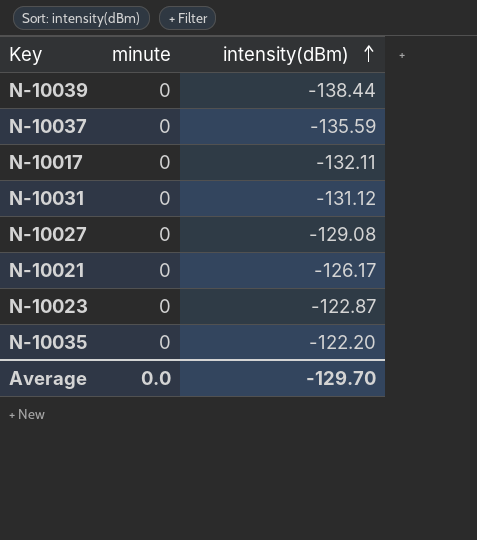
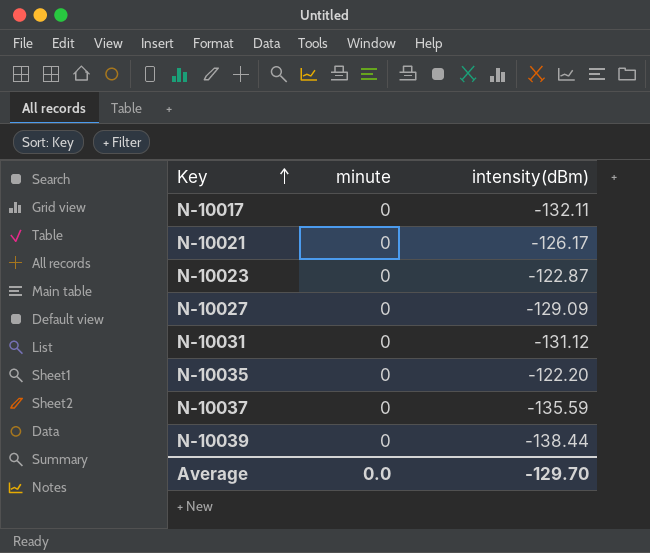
row order: intensity(dBm) ascending -> Key ascending
N-10027 | intensity(dBm): -129.08 -> -129.09

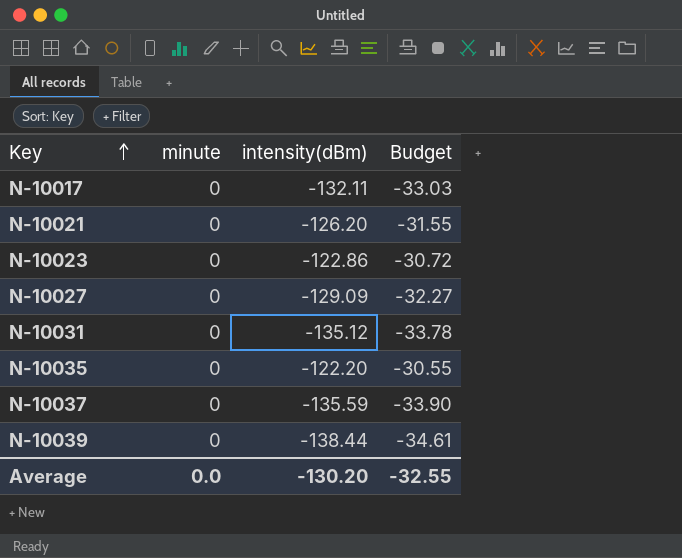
column Budget | formula: none -> [intensity(dBm)] * 0.25
N-10021 | intensity(dBm): -126.17 -> -126.20
N-10023 | intensity(dBm): -122.87 -> -122.86
N-10031 | intensity(dBm): -131.12 -> -135.12
Average | intensity(dBm): -129.70 -> -130.20

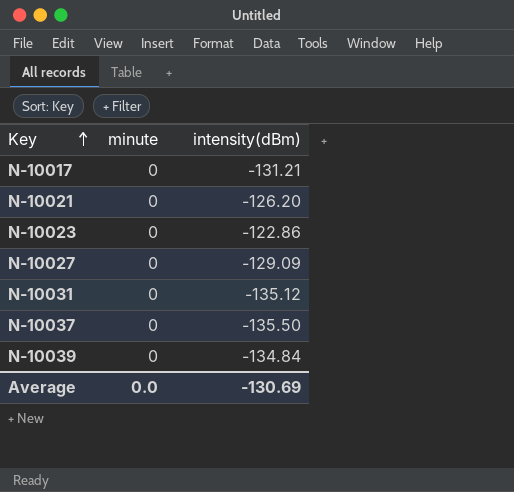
column Budget | formula: [intensity(dBm)] * 0.25 -> none
row N-10035: 0 | -122.20 | -30.55 -> none
N-10017 | intensity(dBm): -132.11 -> -131.21
N-10037 | intensity(dBm): -135.59 -> -135.50
N-10039 | intensity(dBm): -138.44 -> -134.84
Average | intensity(dBm): -130.20 -> -130.69

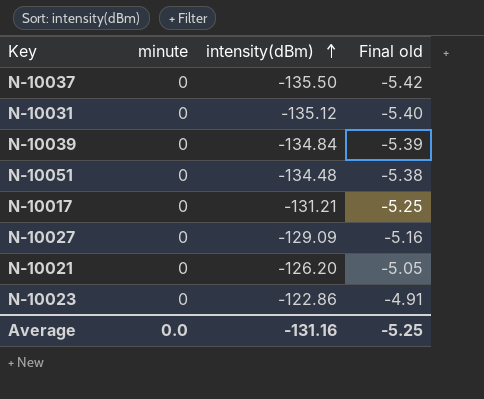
row order: Key ascending -> intensity(dBm) ascending
column Final old | formula: none -> [intensity(dBm)] * 0.04
row N-10051: none -> 0 | -134.48 | -5.38
Average | intensity(dBm): -130.69 -> -131.16

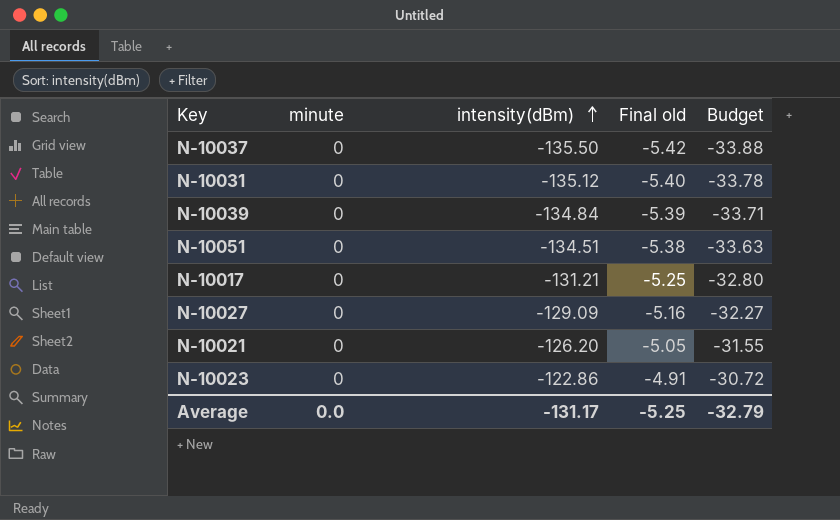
column Budget | formula: none -> [intensity(dBm)] * 0.25
N-10051 | intensity(dBm): -134.48 -> -134.51
Average | intensity(dBm): -131.16 -> -131.17

